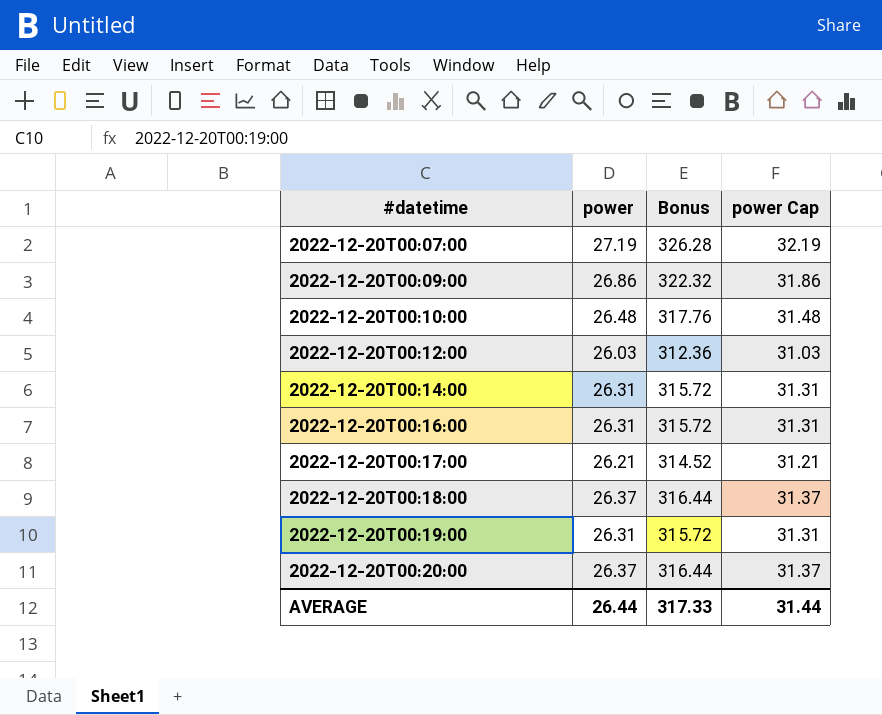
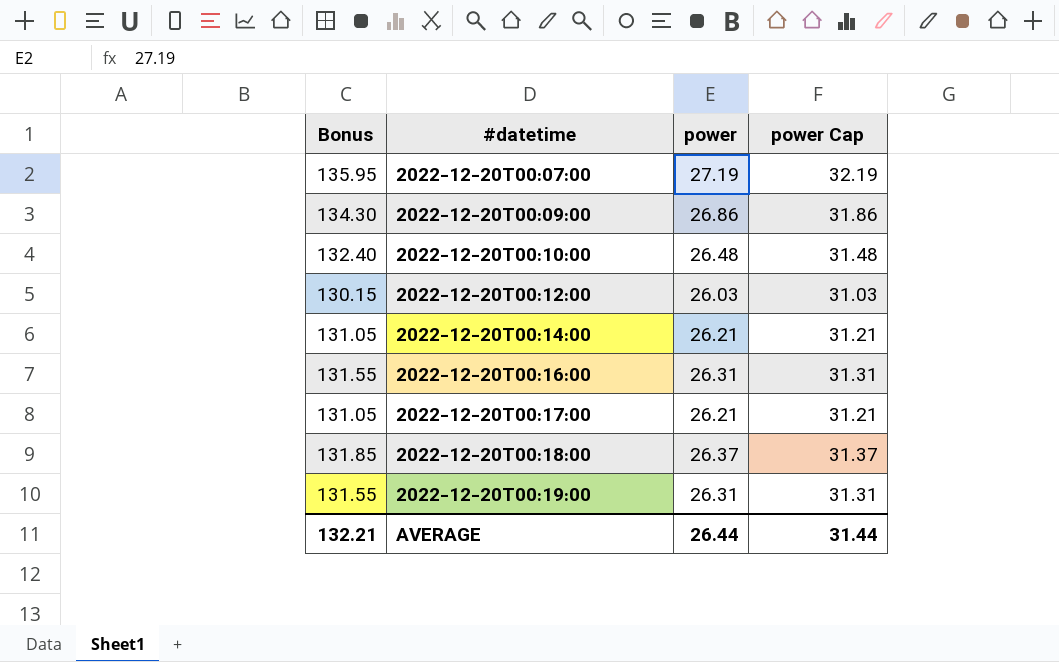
column Bonus | formula: [power] * 12 -> [power] * 5
column Bonus | position: 3 -> 1
row 2022-12-20T00:20:00: 26.37 | 316.44 | 31.37 -> none
2022-12-20T00:14:00 | power: 26.31 -> 26.21
2022-12-20T00:14:00 | power Cap: 31.31 -> 31.21
AVERAGE | Bonus: 317.33 -> 132.21

